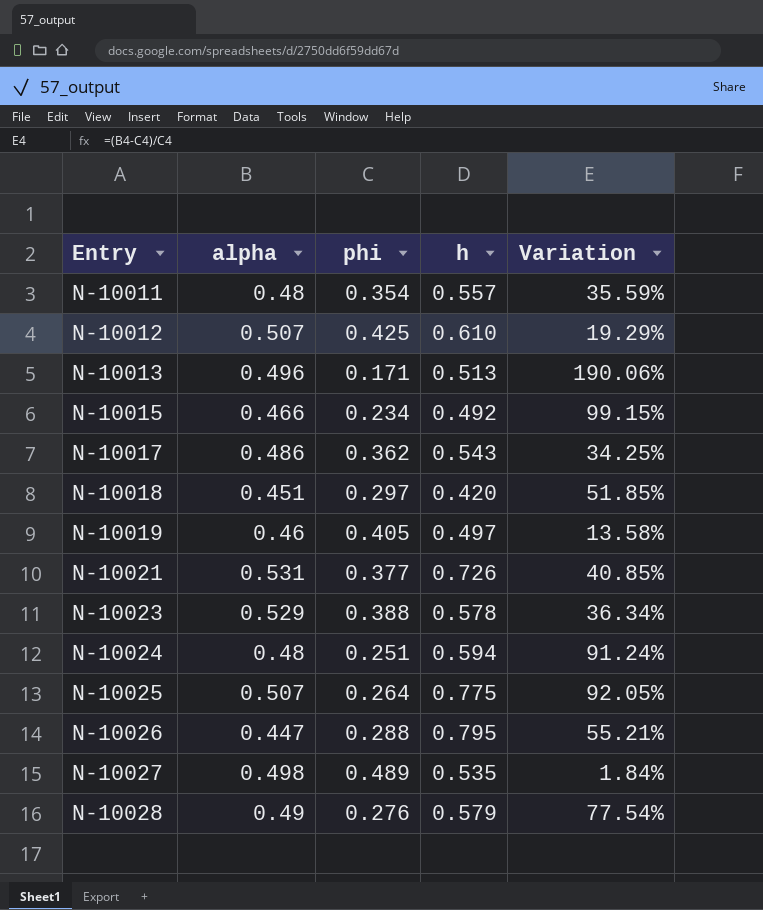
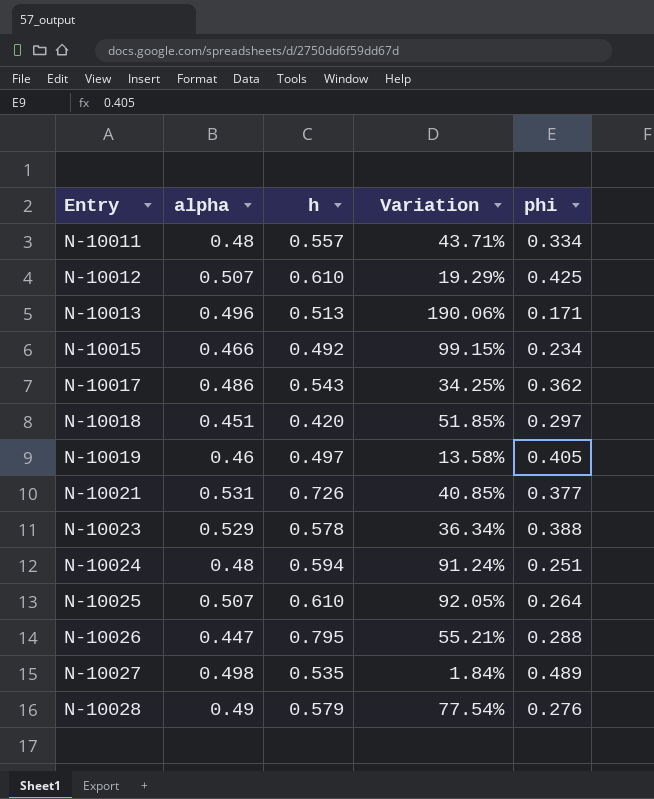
column phi | position: 3 -> 5
N-10011 | Variation: 35.59% -> 43.71%
N-10011 | phi: 0.354 -> 0.334
N-10025 | h: 0.775 -> 0.610

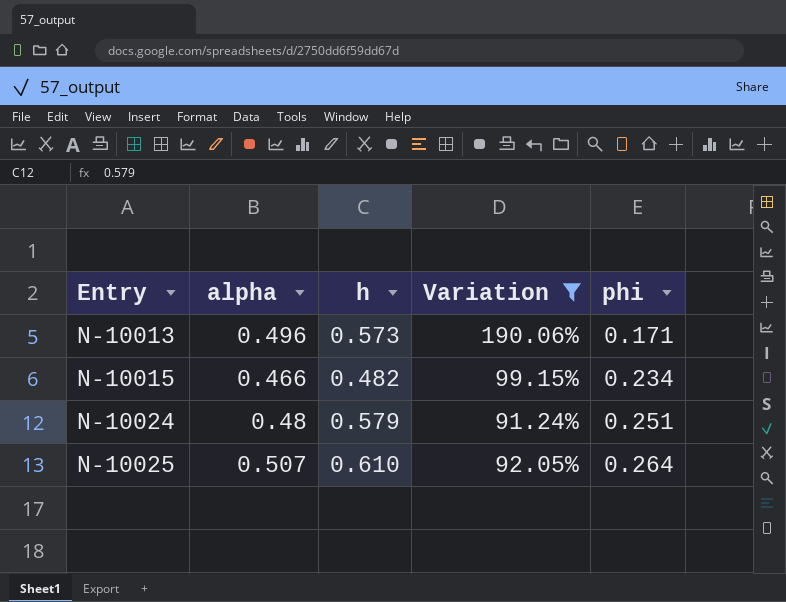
filter: none -> Variation >= 91.24%
N-10013 | h: 0.513 -> 0.573
N-10015 | h: 0.492 -> 0.482
N-10024 | h: 0.594 -> 0.579

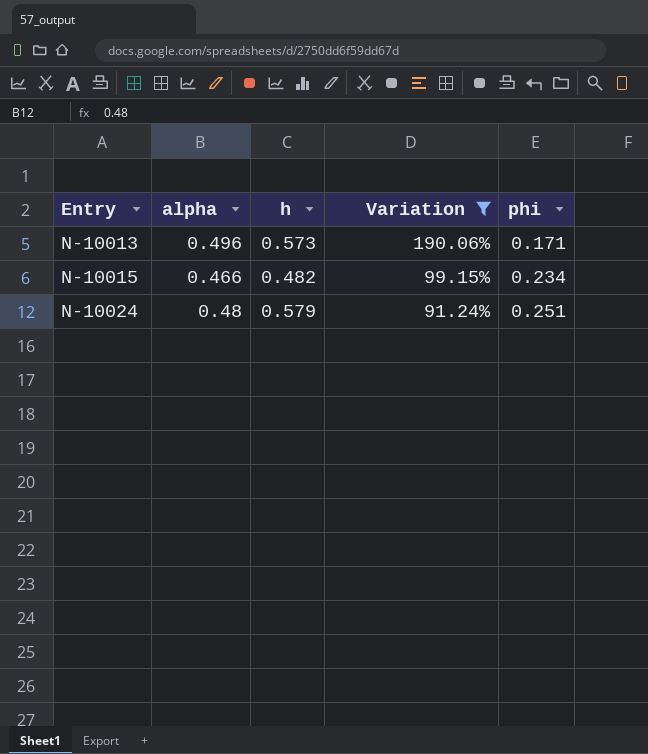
row N-10025: 0.507 | 0.610 | 92.05% | 0.264 -> none

